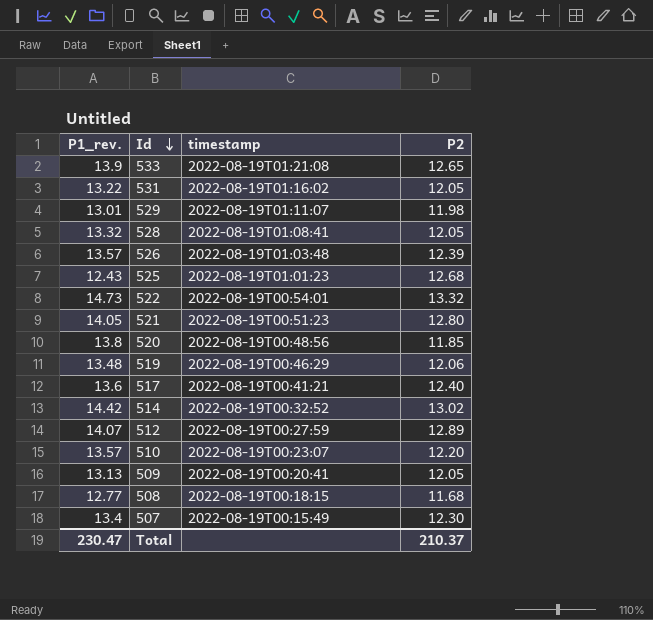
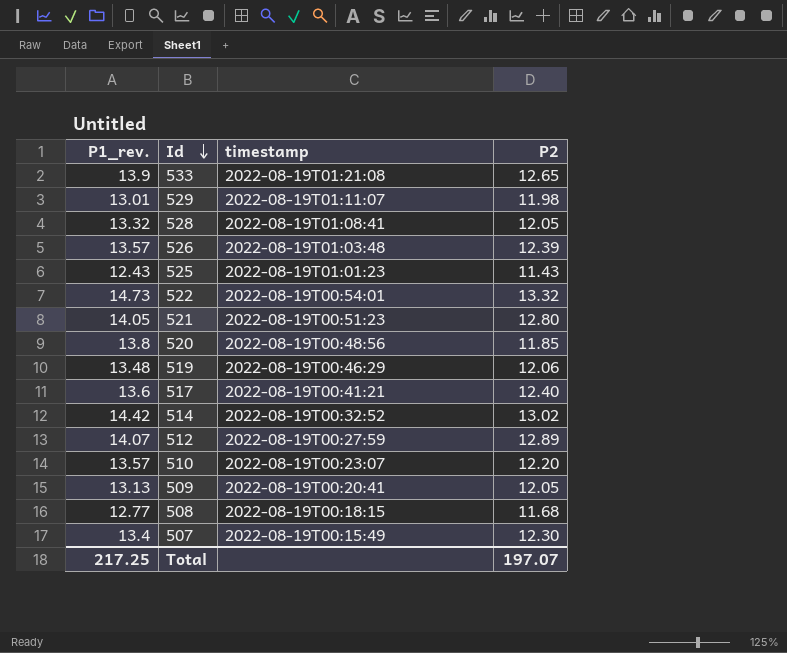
row 531: 13.22 | 2022-08-19T01:16:02 | 12.05 -> none
525 | P2: 12.68 -> 11.43
Total | P1_rev.: 230.47 -> 217.25
Total | P2: 210.37 -> 197.07

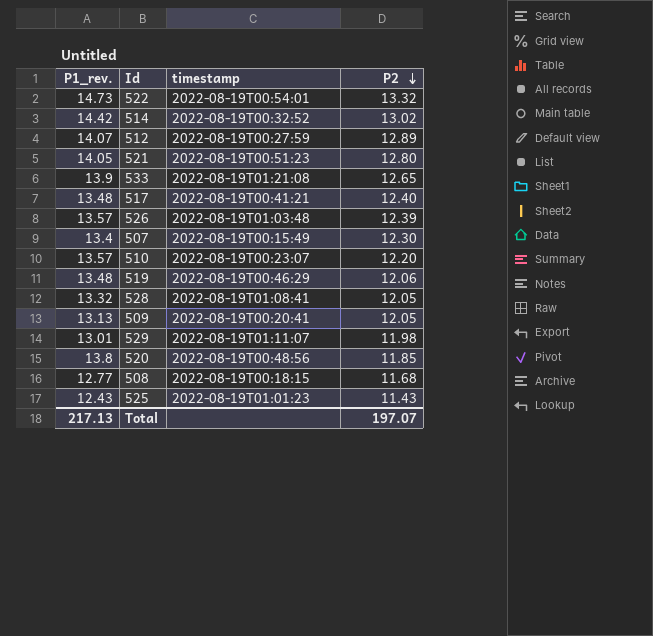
row order: Id descending -> P2 descending
517 | P1_rev.: 13.6 -> 13.48
Total | P1_rev.: 217.25 -> 217.13

